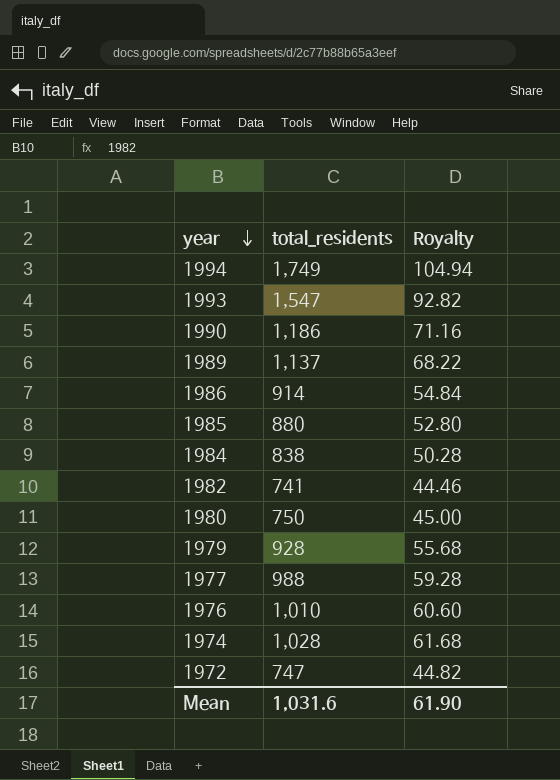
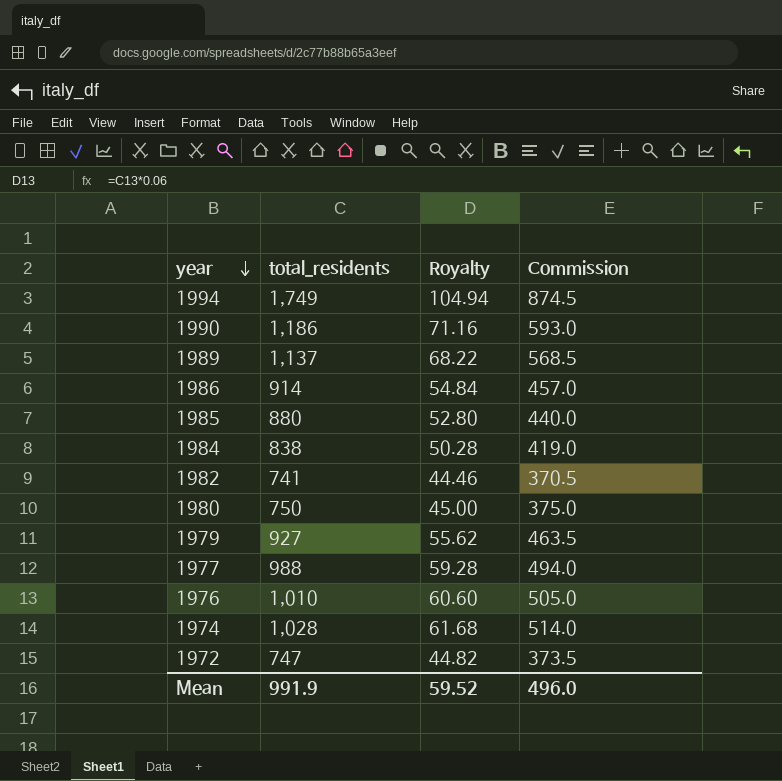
column Commission | formula: none -> [total_residents] * 0.5
row 1993: 1,547 | 92.82 -> none
1979 | total_residents: 928 -> 927
1979 | Royalty: 55.68 -> 55.62
Mean | total_residents: 1,031.6 -> 991.9
Mean | Royalty: 61.90 -> 59.52

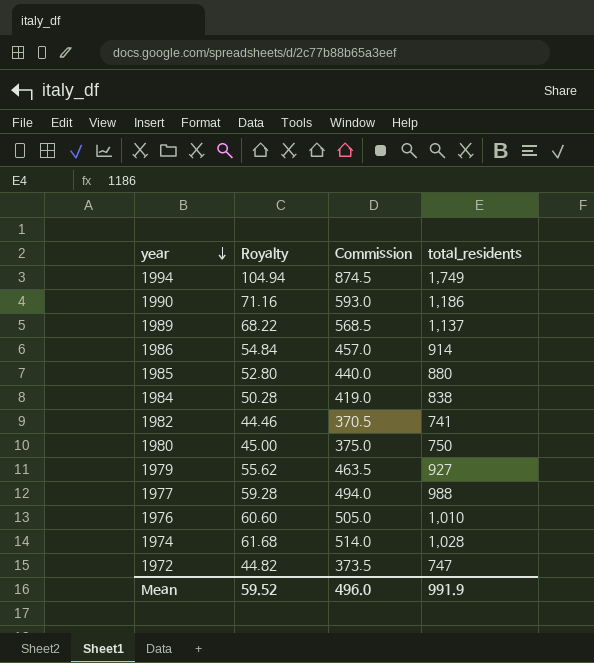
column total_residents | position: 2 -> 4

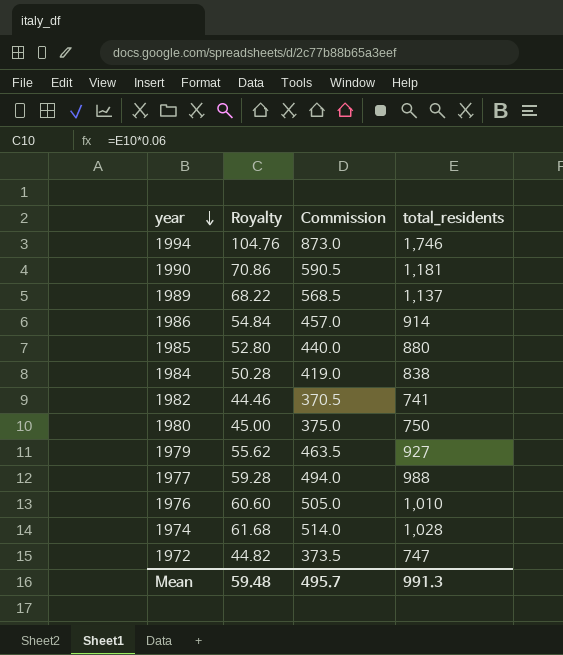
1994 | Royalty: 104.94 -> 104.76
1994 | Commission: 874.5 -> 873.0
1994 | total_residents: 1,749 -> 1,746
1990 | Royalty: 71.16 -> 70.86
1990 | Commission: 593.0 -> 590.5
1990 | total_residents: 1,186 -> 1,181
Mean | Royalty: 59.52 -> 59.48
Mean | Commission: 496.0 -> 495.7
Mean | total_residents: 991.9 -> 991.3

